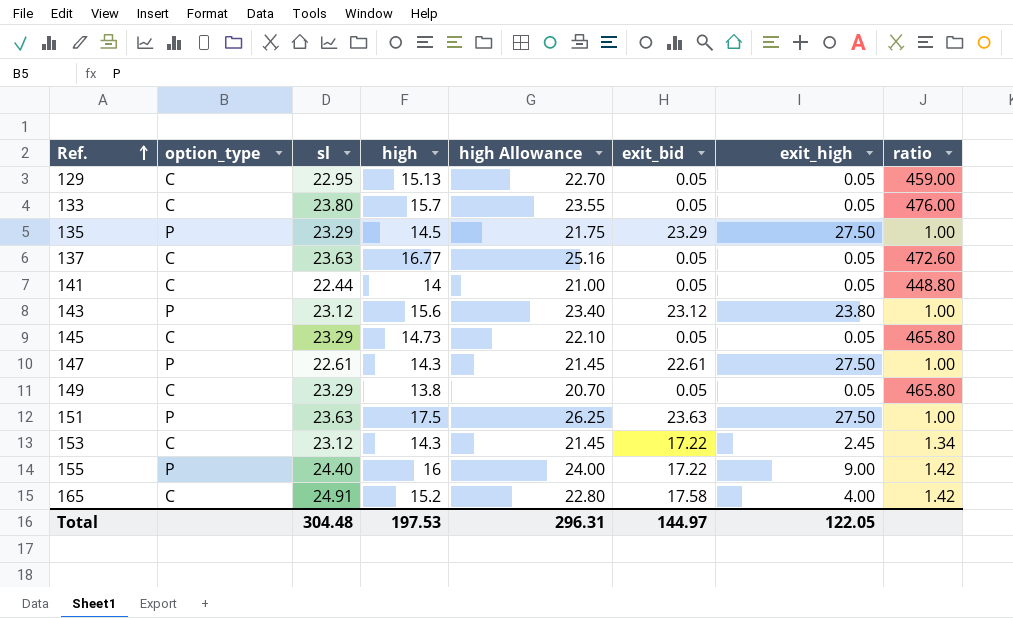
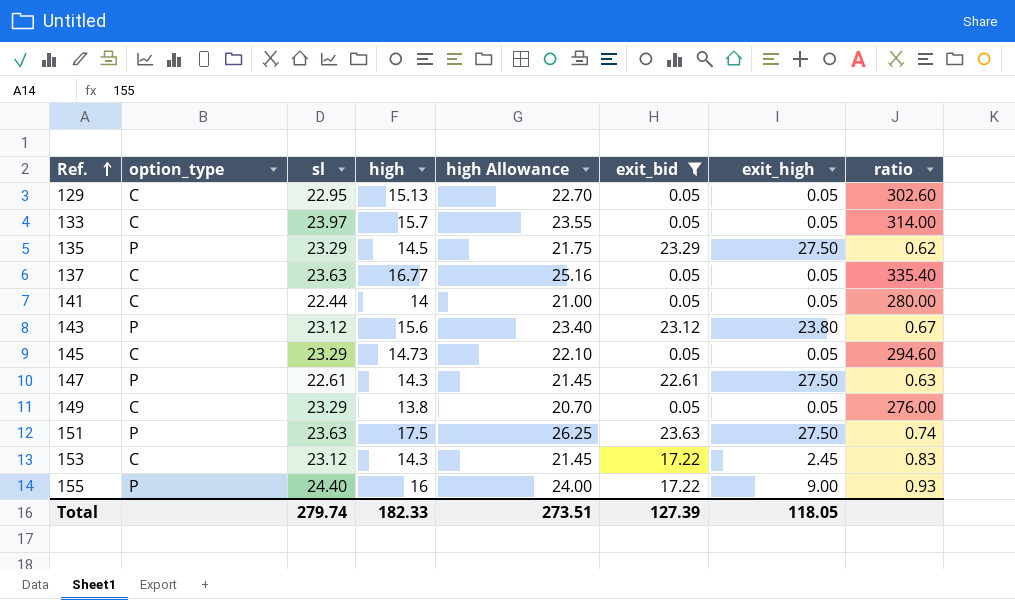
filter: none -> exit_bid != 17.58
column ratio | formula: [sl] / [exit_bid] -> [high] / [exit_bid]
133 | sl: 23.80 -> 23.97
Total | sl: 304.48 -> 279.74
Total | high: 197.53 -> 182.33
Total | high Allowance: 296.31 -> 273.51
Total | exit_bid: 144.97 -> 127.39
Total | exit_high: 122.05 -> 118.05

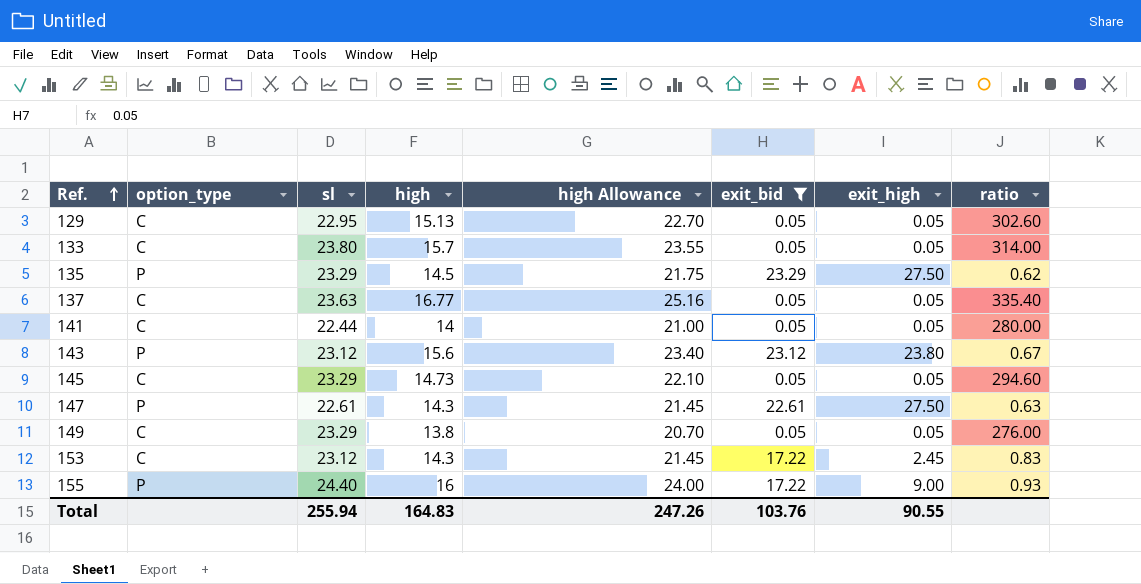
row 151: P | 23.63 | 17.5 | 26.25 | 23.63 | 27.50 | 0.74 -> none
133 | sl: 23.97 -> 23.80
Total | sl: 279.74 -> 255.94
Total | high: 182.33 -> 164.83
Total | high Allowance: 273.51 -> 247.26
Total | exit_bid: 127.39 -> 103.76
Total | exit_high: 118.05 -> 90.55

